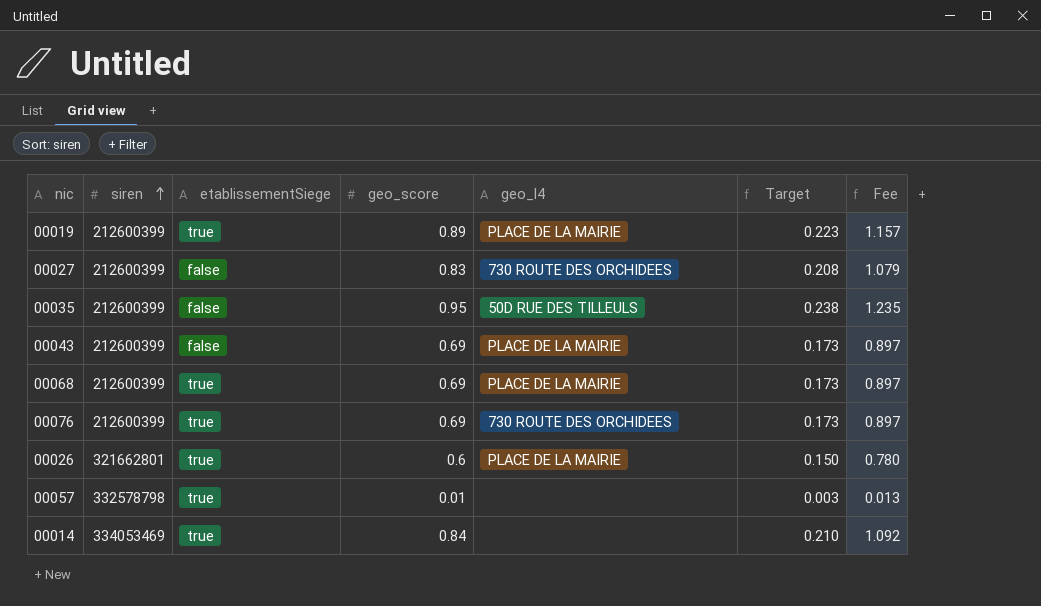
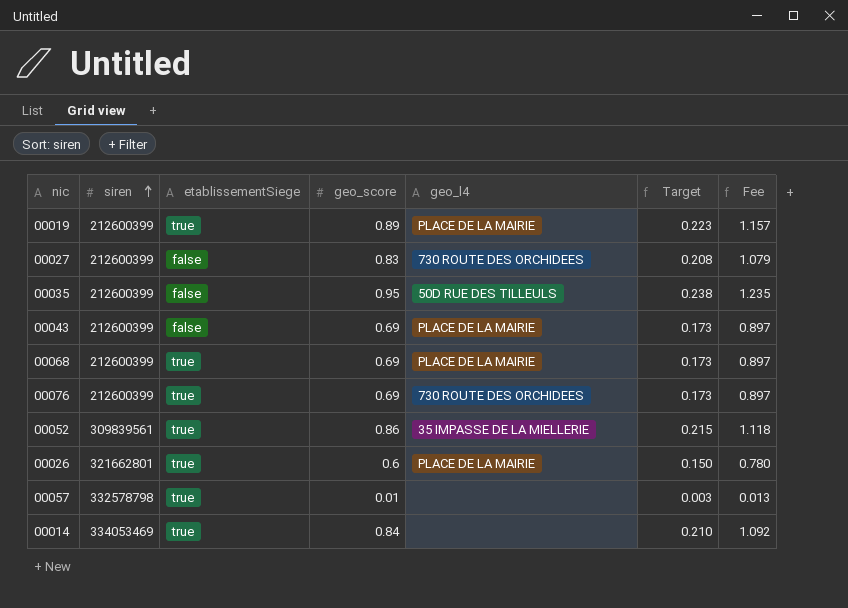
row 00052: none -> 309839561 | true | 0.86 | 35 IMPASSE DE LA MIELLERIE | 0.215 | 1.118

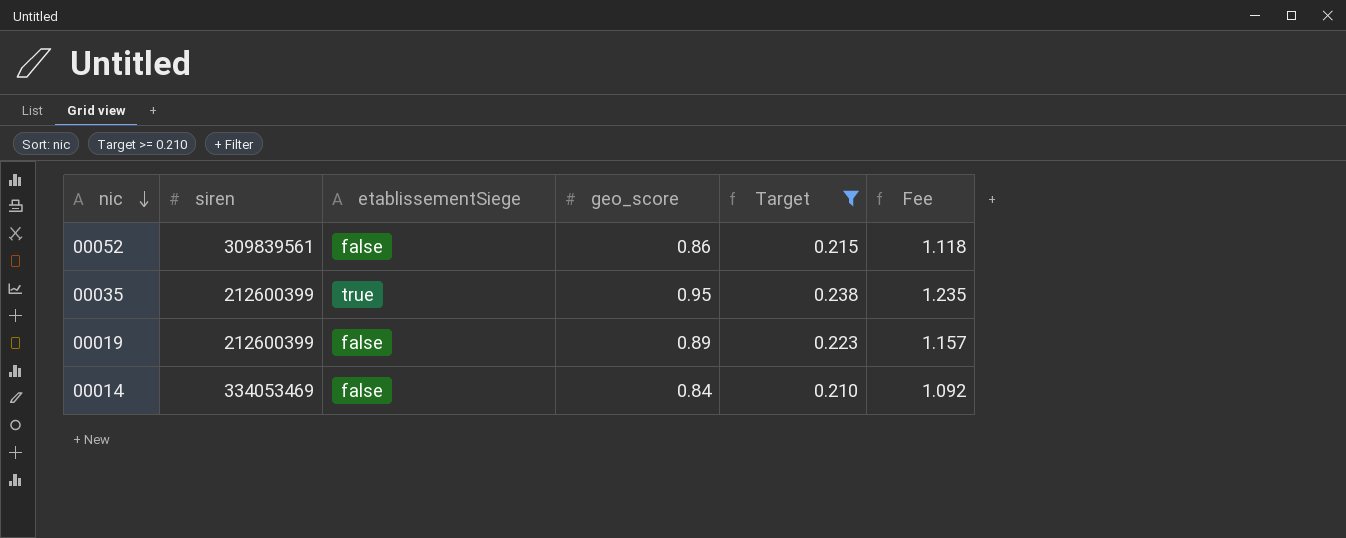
filter: none -> Target >= 0.210
row order: siren ascending -> nic descending
column geo_l4 | position: 5 -> none
00052 | etablissementSiege: true -> false
00035 | etablissementSiege: false -> true
00019 | etablissementSiege: true -> false
00014 | etablissementSiege: true -> false

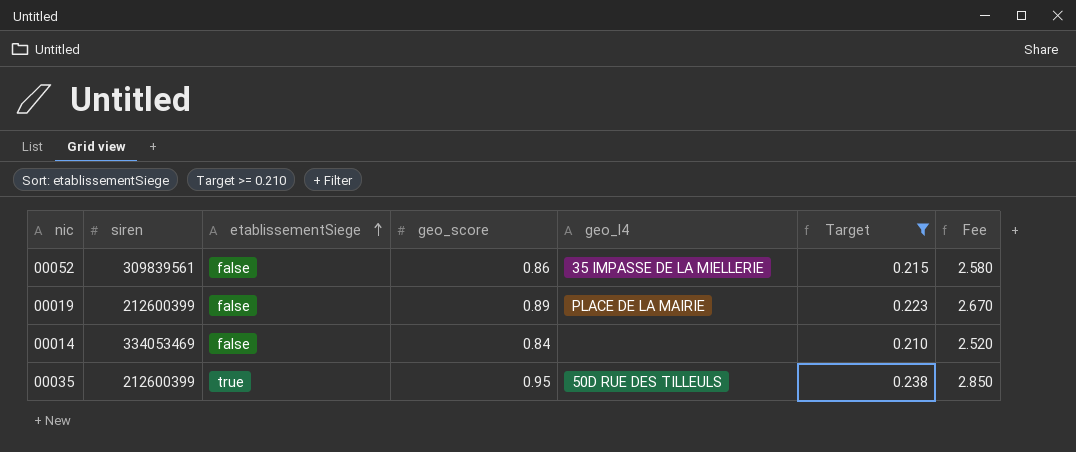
row order: nic descending -> etablissementSiege ascending
column geo_l4 | position: none -> 5
column Fee | formula: [geo_score] * 1.3 -> [geo_score] * 3

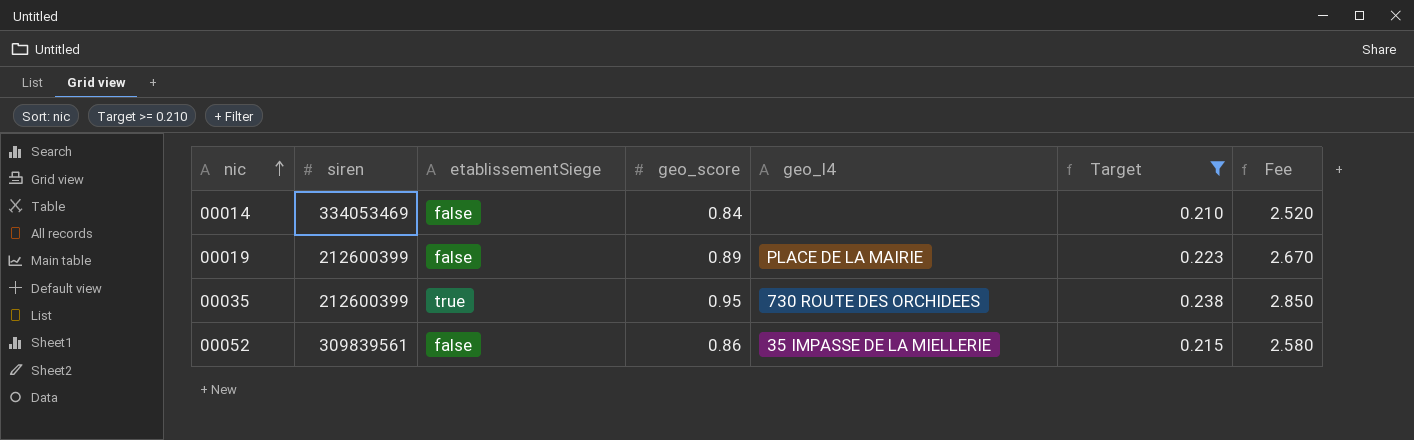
row order: etablissementSiege ascending -> nic ascending
00035 | geo_l4: 50D RUE DES TILLEULS -> 730 ROUTE DES ORCHIDEES

